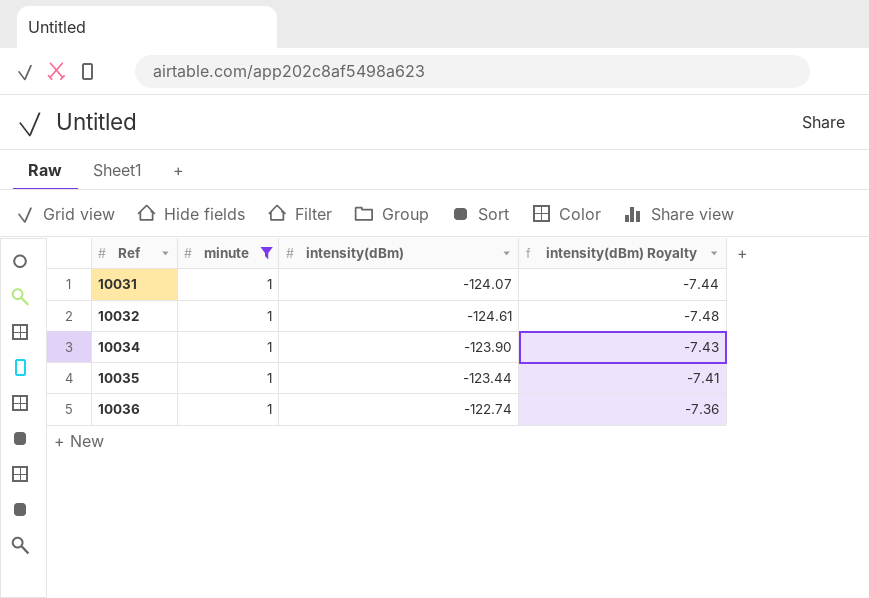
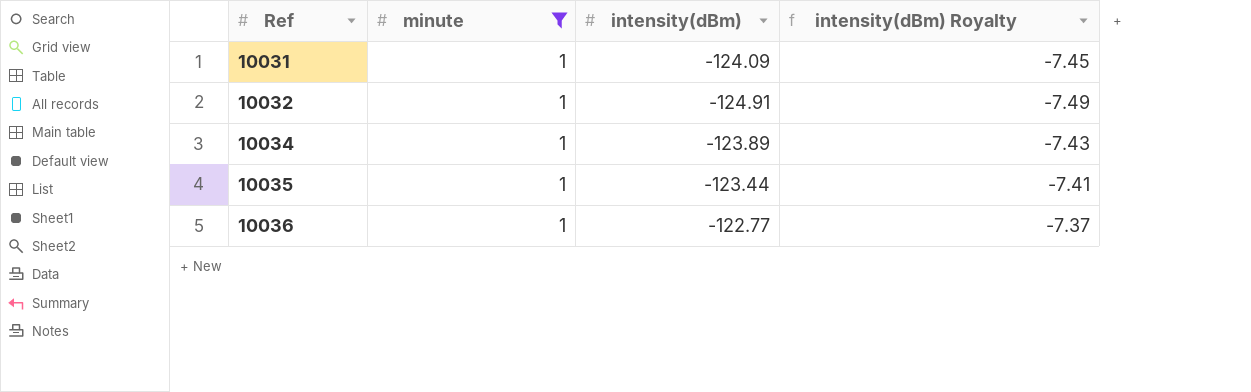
10031 | intensity(dBm): -124.07 -> -124.09
10031 | intensity(dBm) Royalty: -7.44 -> -7.45
10032 | intensity(dBm): -124.61 -> -124.91
10032 | intensity(dBm) Royalty: -7.48 -> -7.49
10034 | intensity(dBm): -123.90 -> -123.89
10036 | intensity(dBm): -122.74 -> -122.77
10036 | intensity(dBm) Royalty: -7.36 -> -7.37

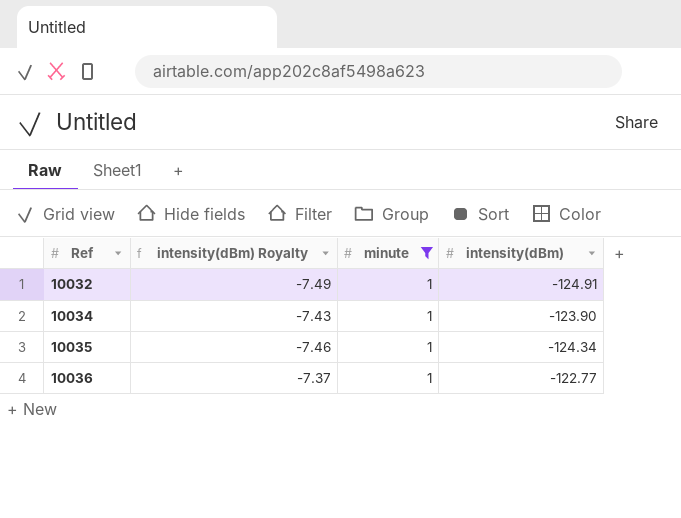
column intensity(dBm) Royalty | position: 4 -> 2
row 10031: 1 | -124.09 | -7.45 -> none
10034 | intensity(dBm): -123.89 -> -123.90
10035 | intensity(dBm) Royalty: -7.41 -> -7.46
10035 | intensity(dBm): -123.44 -> -124.34

